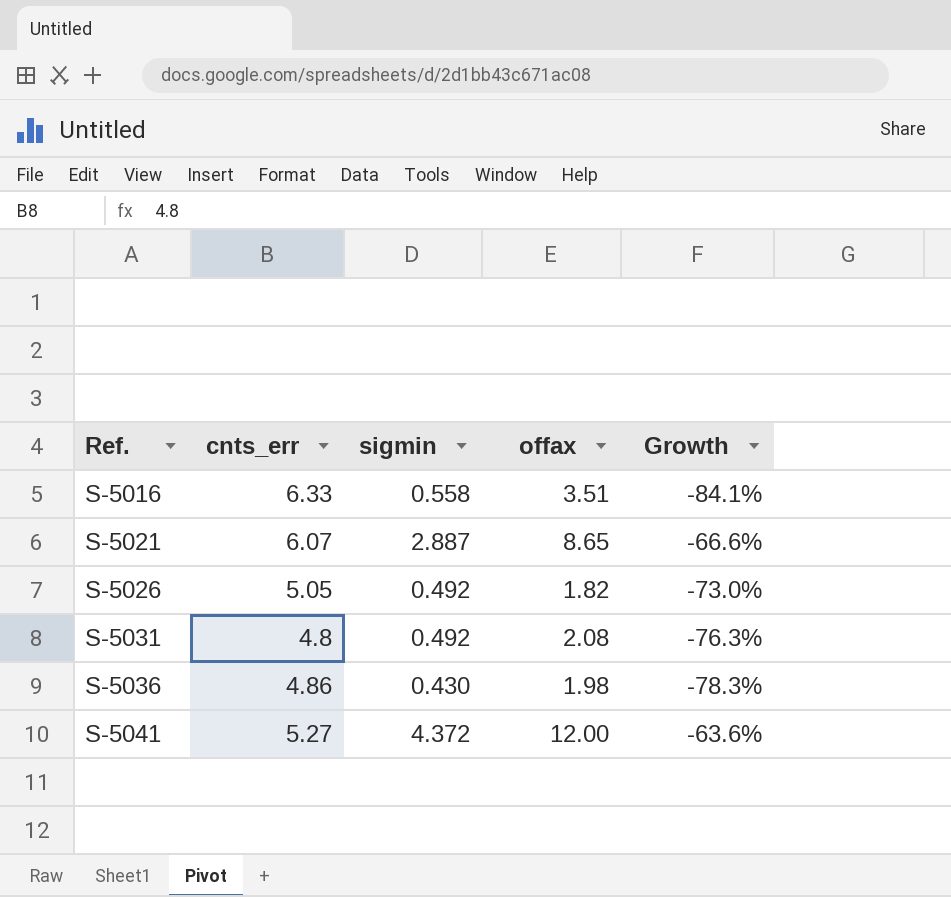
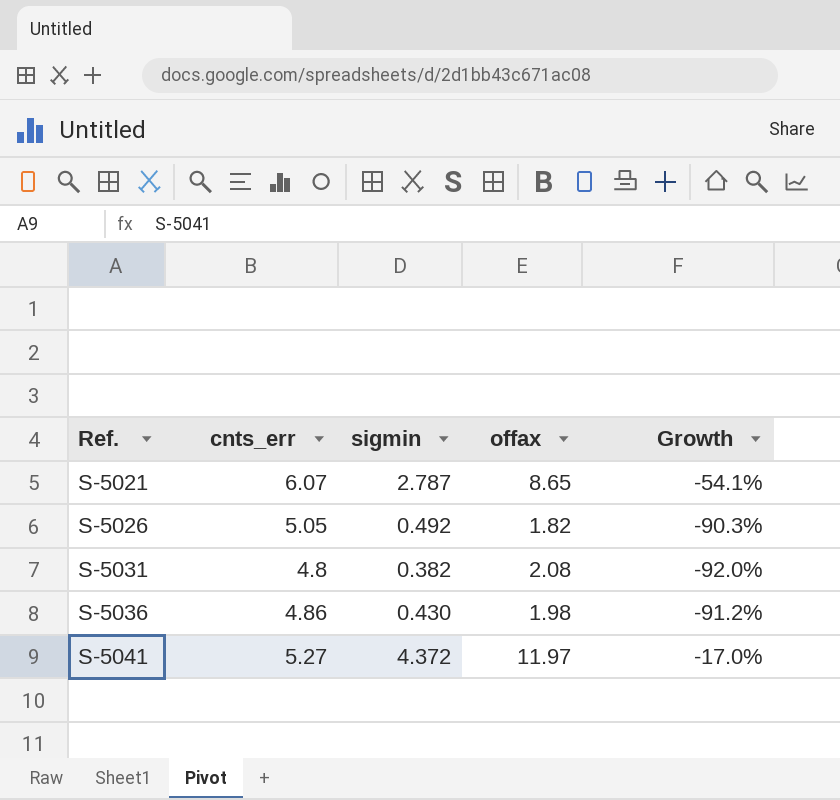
column Growth | formula: ([sigmin] - [offax]) / [offax] -> ([sigmin] - [cnts_err]) / [cnts_err]
row S-5016: 6.33 | 0.558 | 3.51 | -84.1% -> none
S-5021 | sigmin: 2.887 -> 2.787
S-5031 | sigmin: 0.492 -> 0.382
S-5041 | offax: 12.00 -> 11.97

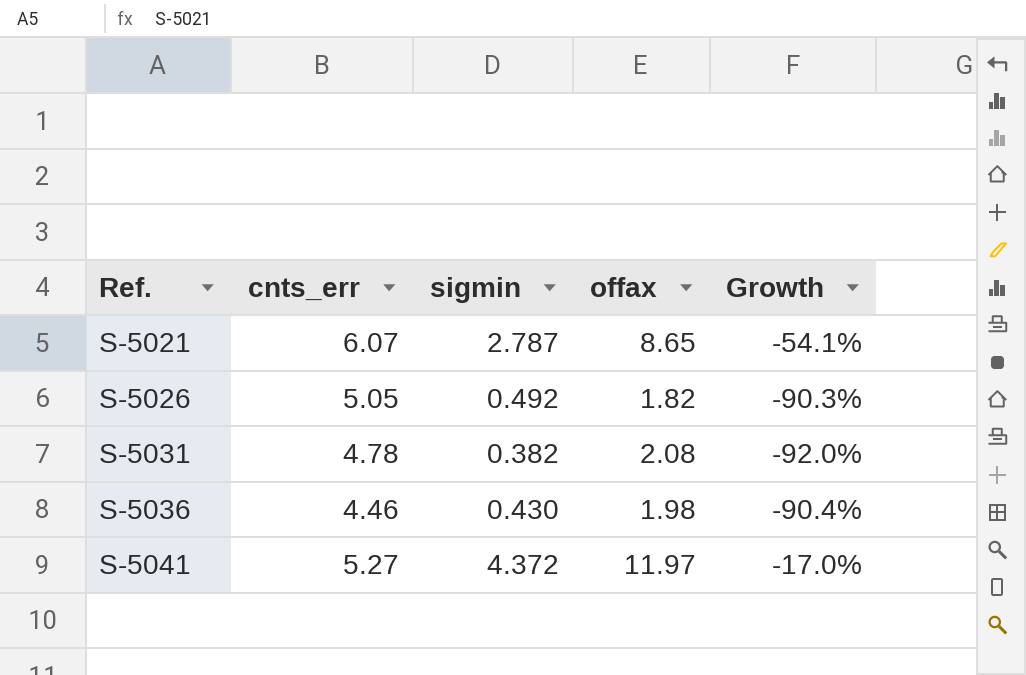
S-5031 | cnts_err: 4.8 -> 4.78
S-5036 | cnts_err: 4.86 -> 4.46
S-5036 | Growth: -91.2% -> -90.4%

